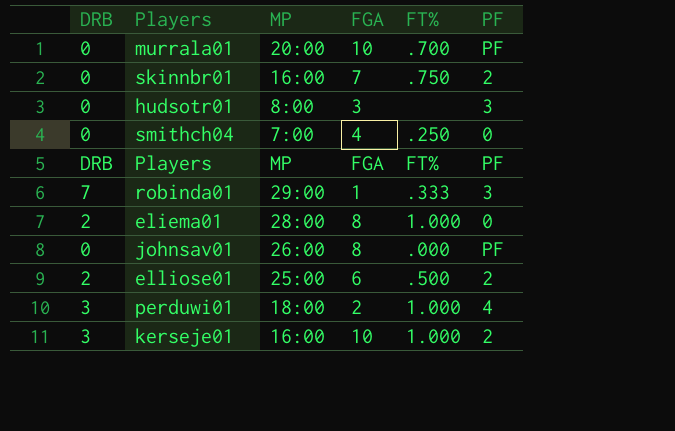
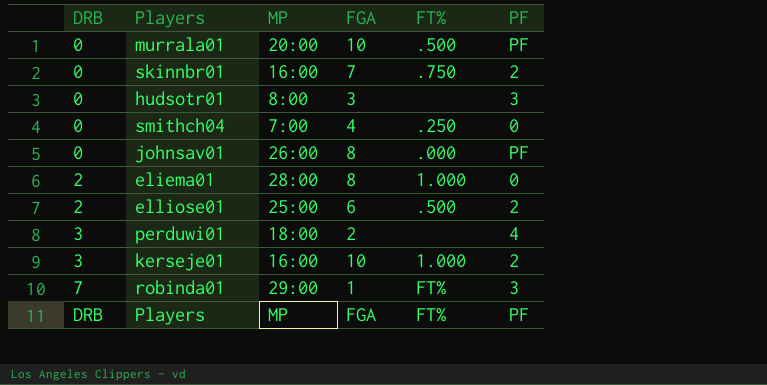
row order: none -> DRB ascending
murrala01 | FT%: .700 -> .500
perduwi01 | FT%: 1.000 -> none
robinda01 | FT%: .333 -> FT%

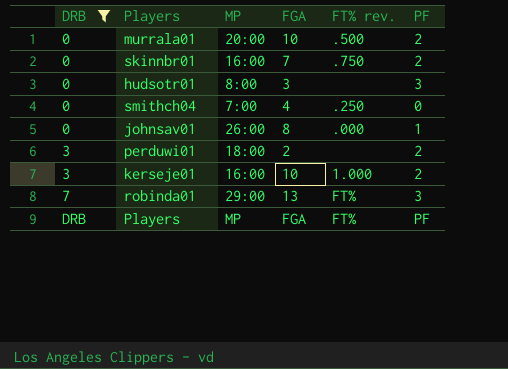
filter: none -> DRB != 2
column name: FT% -> FT% rev.
murrala01 | PF: PF -> 2
johnsav01 | PF: PF -> 1
perduwi01 | PF: 4 -> 2
robinda01 | FGA: 1 -> 13

